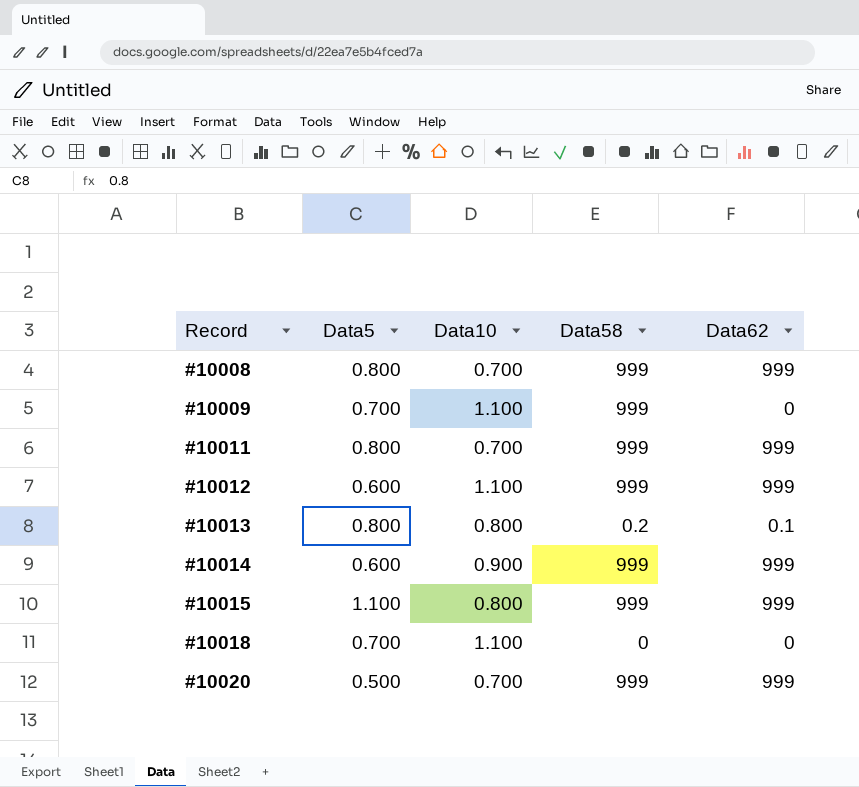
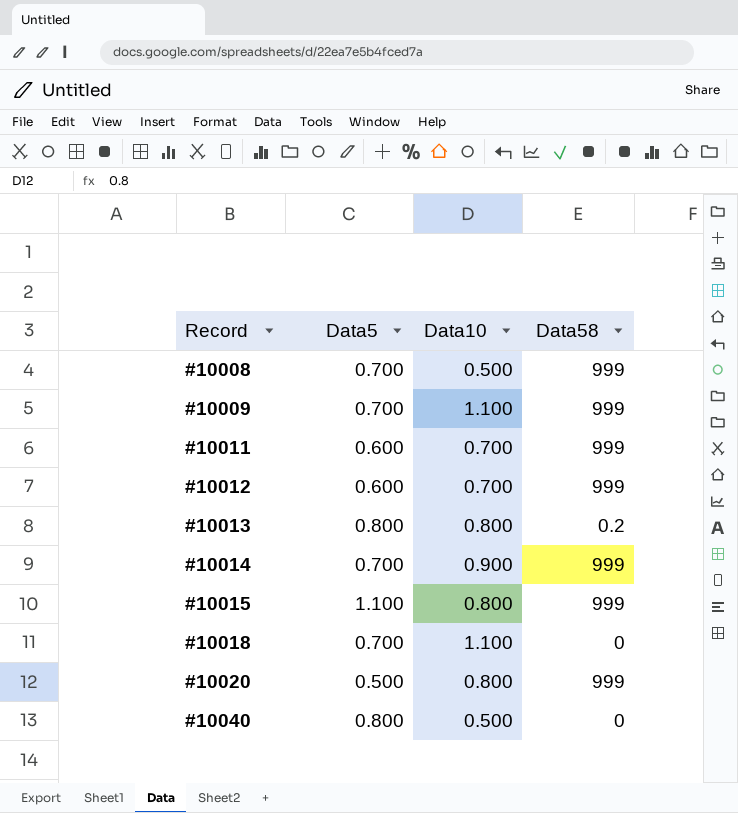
column Data62 | position: 5 -> none
#10008 | Data5: 0.800 -> 0.700
#10008 | Data10: 0.700 -> 0.500
#10011 | Data5: 0.800 -> 0.600
#10012 | Data10: 1.100 -> 0.700
#10014 | Data5: 0.600 -> 0.700
#10020 | Data10: 0.700 -> 0.800
row #10040: none -> 0.800 | 0.500 | 0

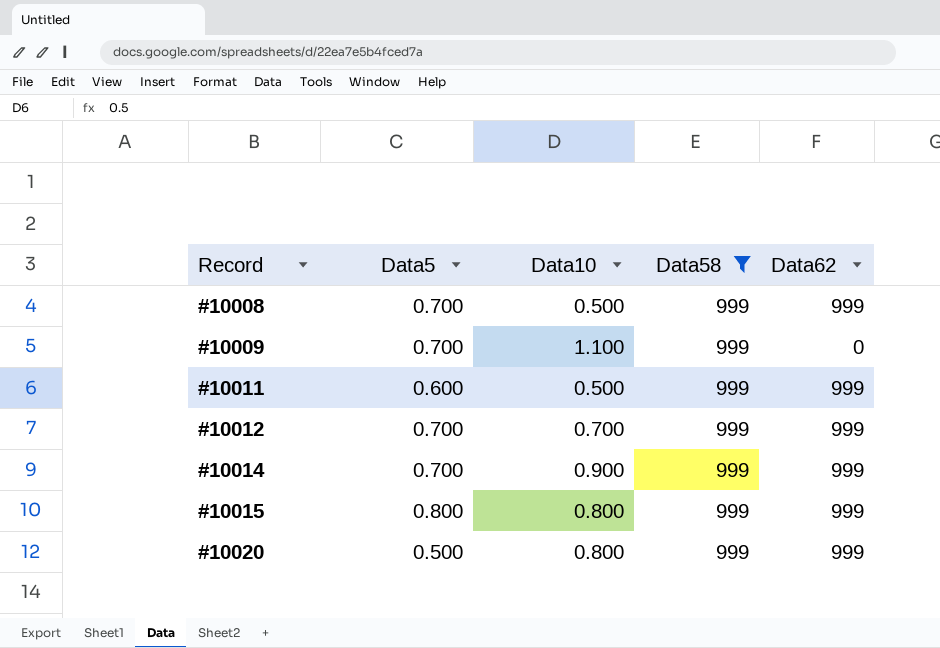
filter: none -> Data58 = 999
column Data62 | position: none -> 5
#10011 | Data10: 0.700 -> 0.500
#10012 | Data5: 0.600 -> 0.700
#10015 | Data5: 1.100 -> 0.800

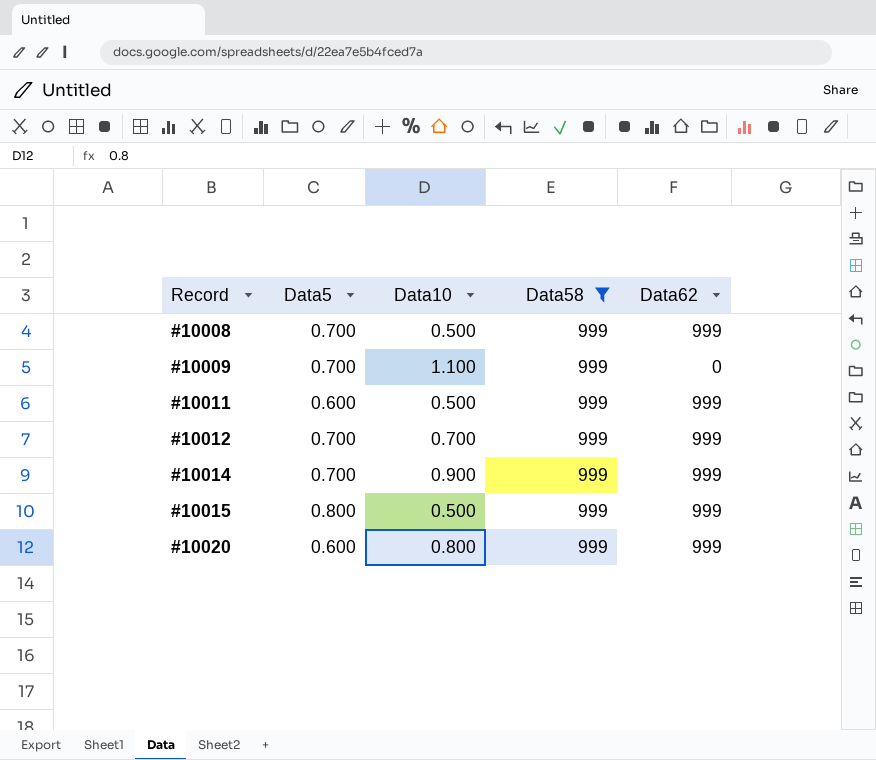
#10015 | Data10: 0.800 -> 0.500
#10020 | Data5: 0.500 -> 0.600

